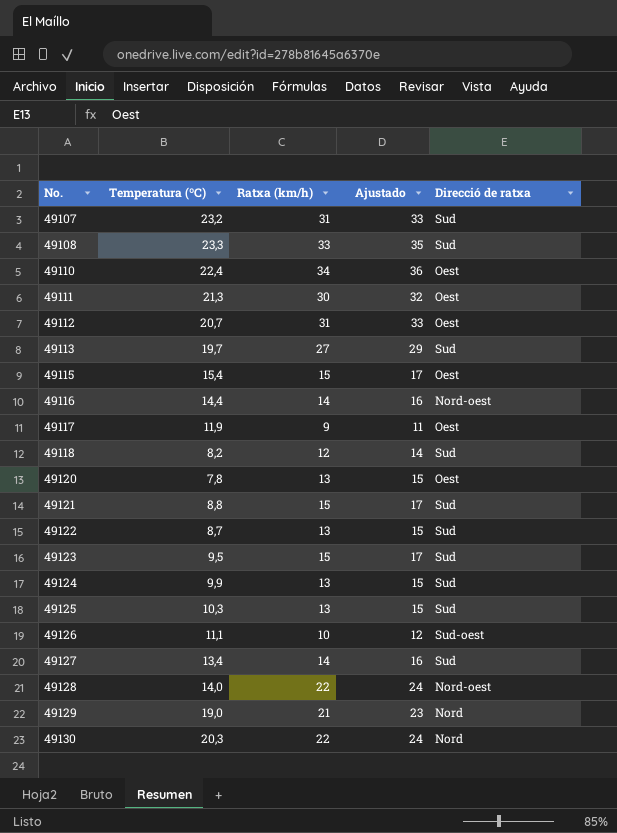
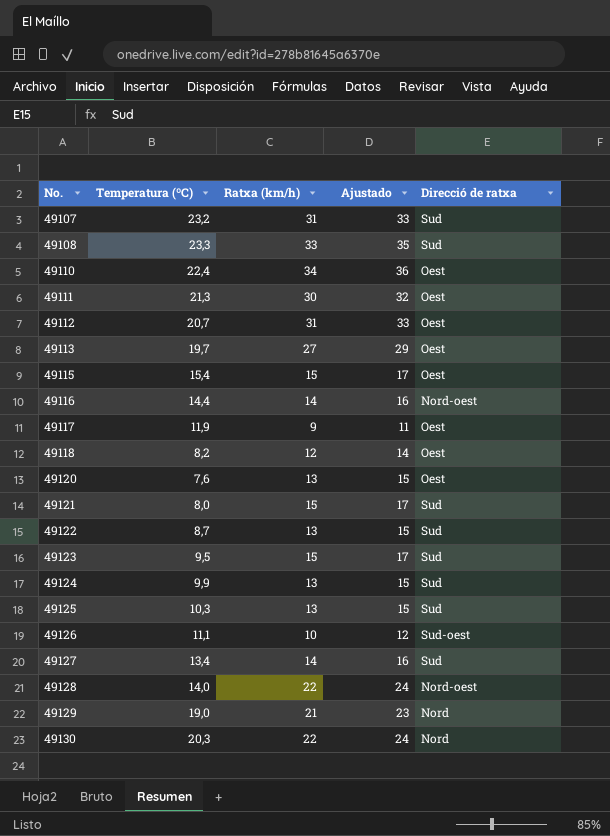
49113 | Direcció de ratxa: Sud -> Oest
49118 | Direcció de ratxa: Sud -> Oest
49120 | Temperatura (ºC): 7,8 -> 7,6
49121 | Temperatura (ºC): 8,8 -> 8,0

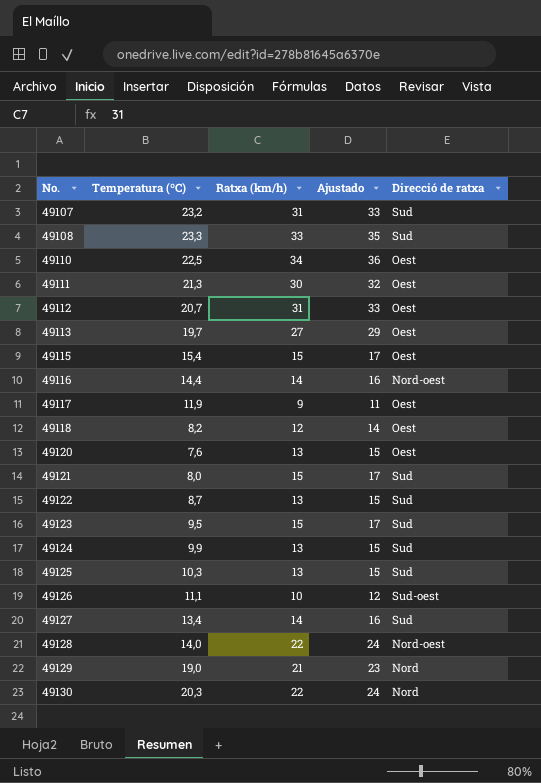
49110 | Temperatura (ºC): 22,4 -> 22,5

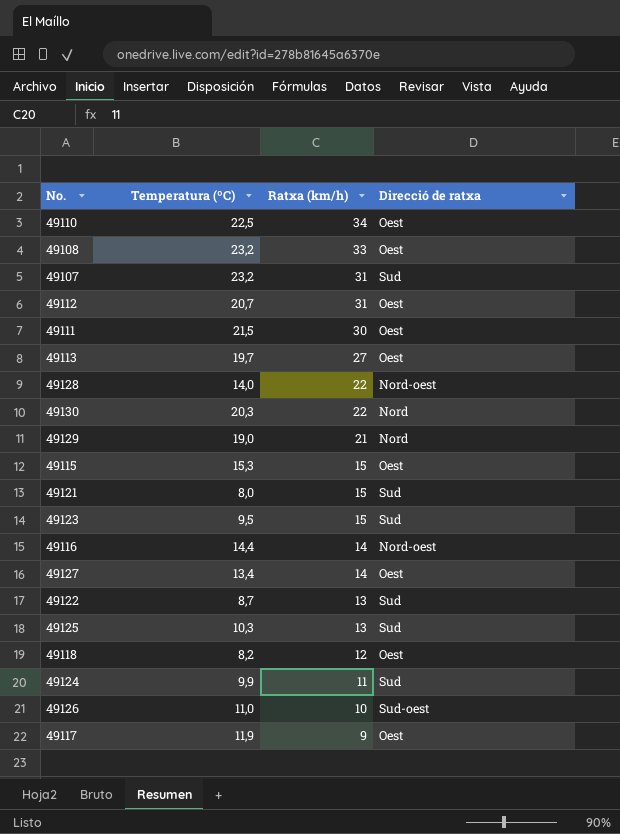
row order: No. ascending -> Ratxa (km/h) descending
column Ajustado | formula: [Ratxa (km/h)] + 2 -> none
row 49120: 7,6 | 13 | 15 | Oest -> none
49108 | Temperatura (ºC): 23,3 -> 23,2
49108 | Direcció de ratxa: Sud -> Oest
49111 | Temperatura (ºC): 21,3 -> 21,5
49115 | Temperatura (ºC): 15,4 -> 15,3
49127 | Direcció de ratxa: Sud -> Oest
49124 | Ratxa (km/h): 13 -> 11
49126 | Temperatura (ºC): 11,1 -> 11,0

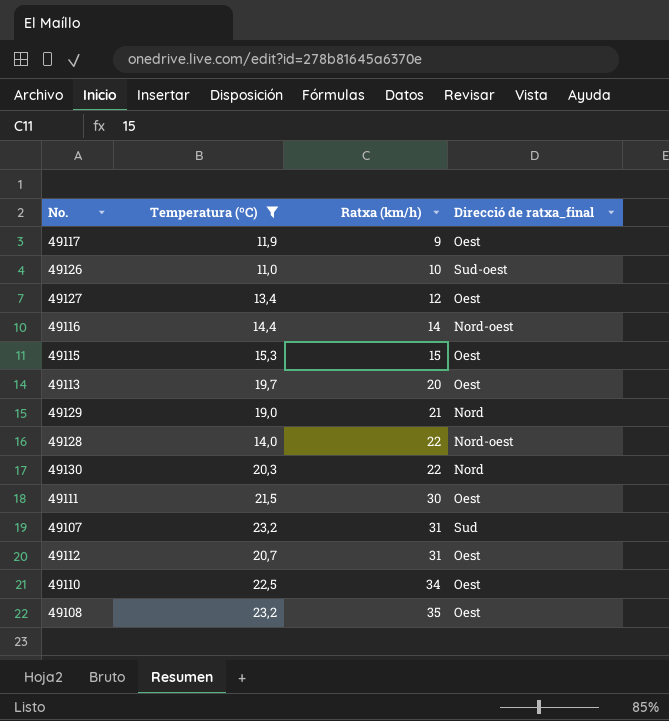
filter: none -> Temperatura (ºC) >= 11,0
row order: Ratxa (km/h) descending -> Ratxa (km/h) ascending
column name: Direcció de ratxa -> Direcció de ratxa_final
49127 | Ratxa (km/h): 14 -> 12
49113 | Ratxa (km/h): 27 -> 20
49108 | Ratxa (km/h): 33 -> 35

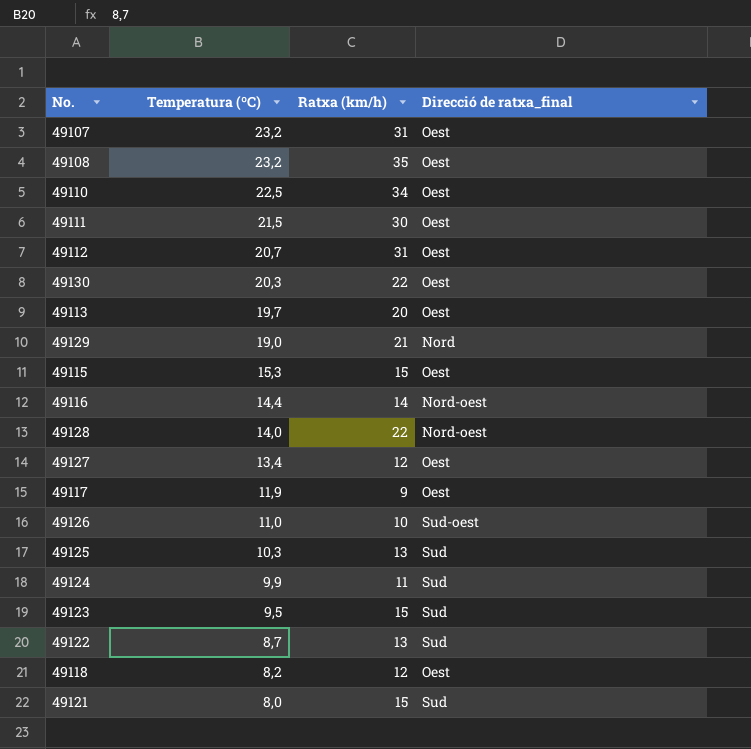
filter: Temperatura (ºC) >= 11,0 -> none
row order: Ratxa (km/h) ascending -> Temperatura (ºC) descending
49107 | Direcció de ratxa_final: Sud -> Oest
49130 | Direcció de ratxa_final: Nord -> Oest

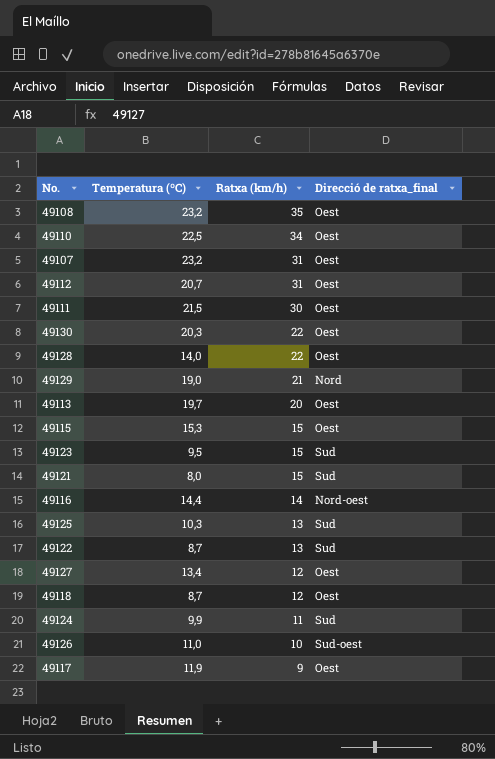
row order: Temperatura (ºC) descending -> Ratxa (km/h) descending
49128 | Direcció de ratxa_final: Nord-oest -> Oest
49118 | Temperatura (ºC): 8,2 -> 8,7

